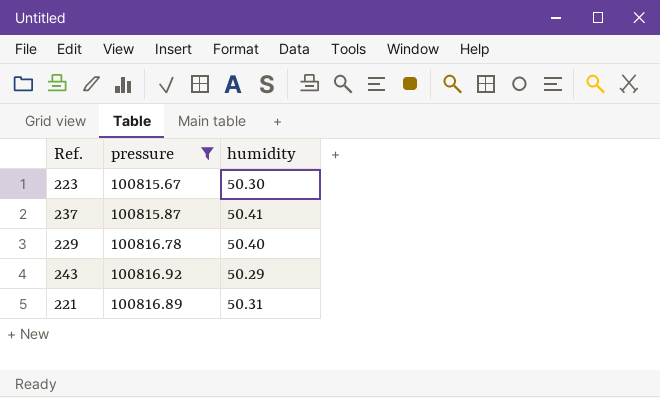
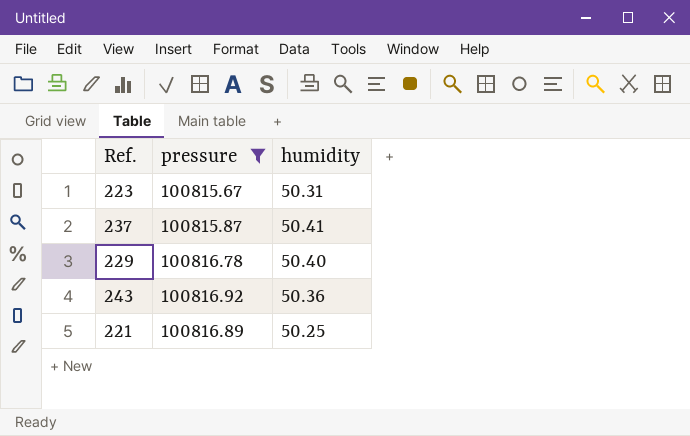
223 | humidity: 50.30 -> 50.31
243 | humidity: 50.29 -> 50.36
221 | humidity: 50.31 -> 50.25

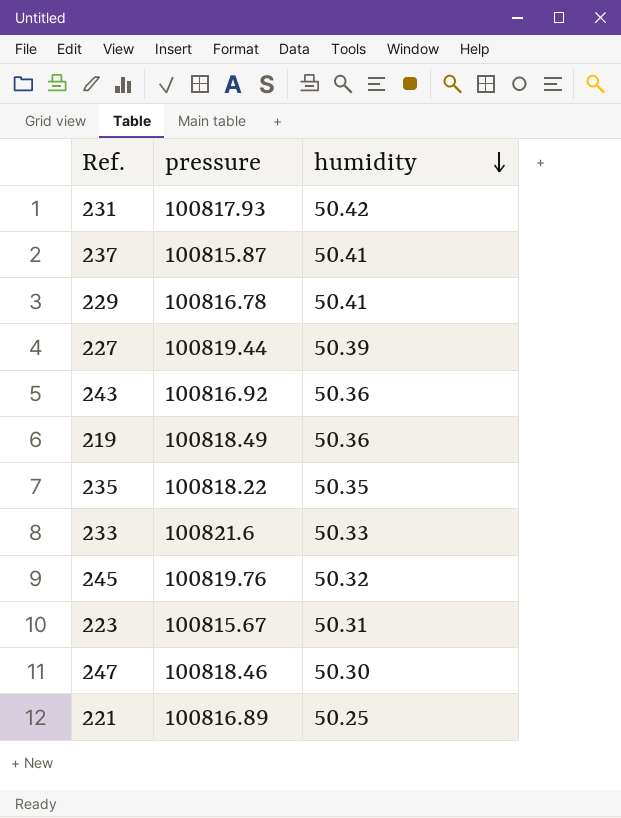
filter: pressure <= 100816.92 -> none
row order: none -> humidity descending
229 | humidity: 50.40 -> 50.41

